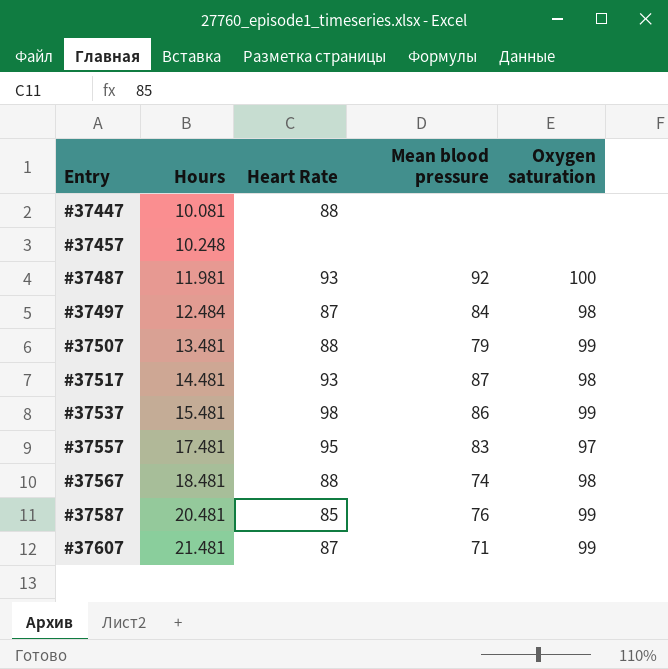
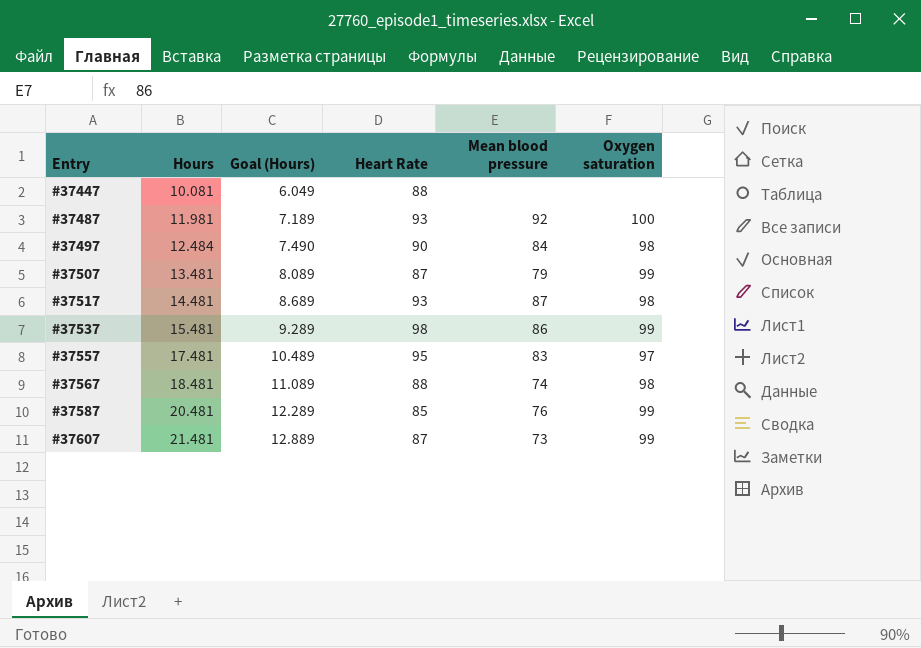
column Goal (Hours) | formula: none -> [Hours] * 0.6
row #37457: 10.248 | none | none | none -> none
#37497 | Heart Rate: 87 -> 90
#37507 | Heart Rate: 88 -> 87
#37607 | Mean blood pressure: 71 -> 73

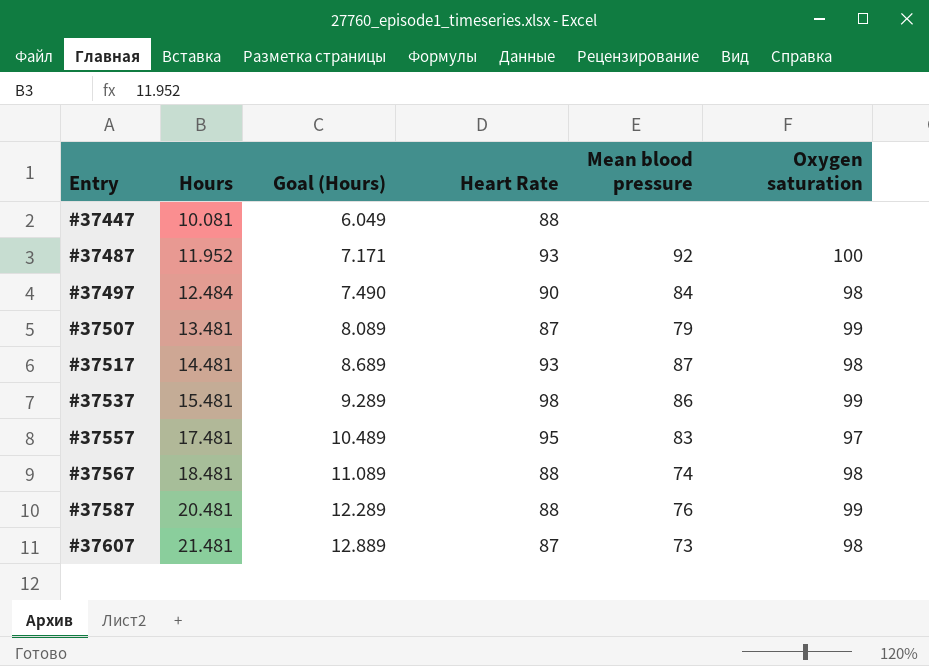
#37487 | Hours: 11.981 -> 11.952
#37487 | Goal (Hours): 7.189 -> 7.171
#37587 | Heart Rate: 85 -> 88
#37607 | Oxygen saturation: 99 -> 98

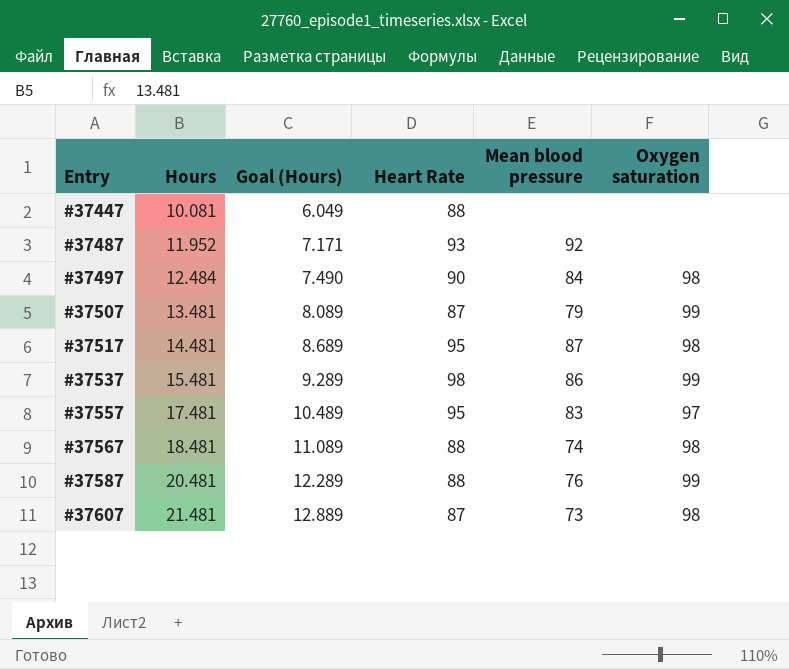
#37487 | Oxygen saturation: 100 -> none
#37517 | Heart Rate: 93 -> 95

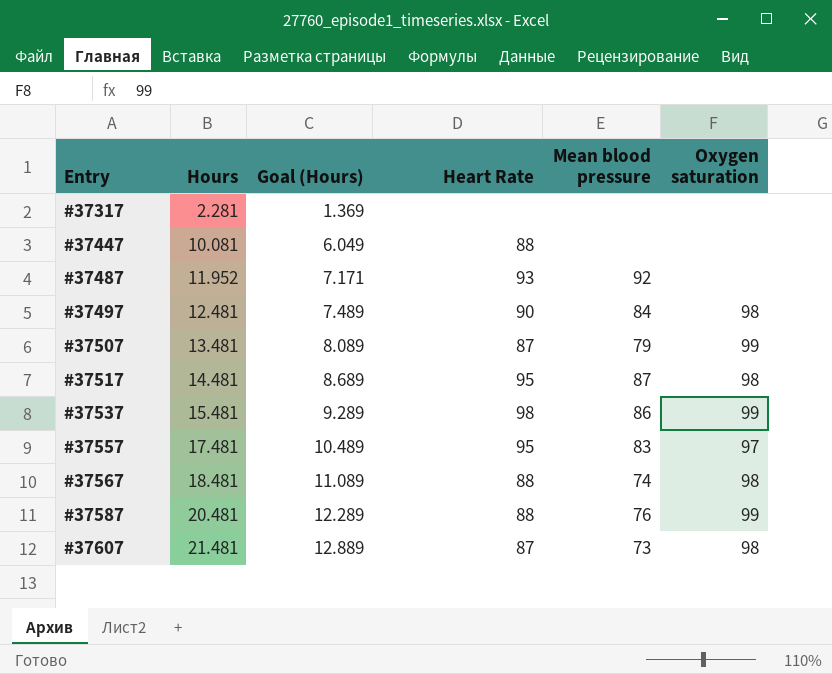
row #37317: none -> 2.281 | 1.369 | none | none | none
#37497 | Hours: 12.484 -> 12.481
#37497 | Goal (Hours): 7.490 -> 7.489

